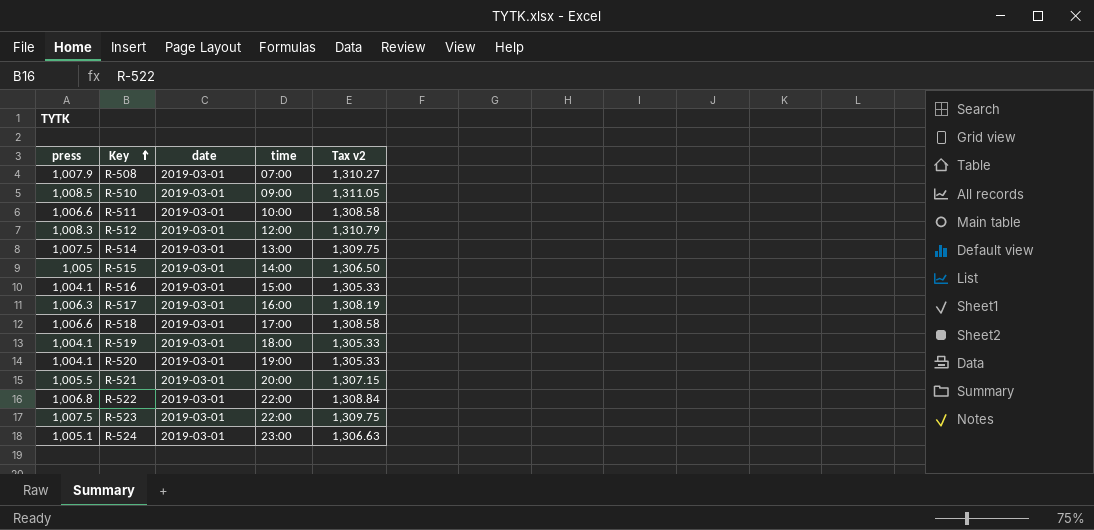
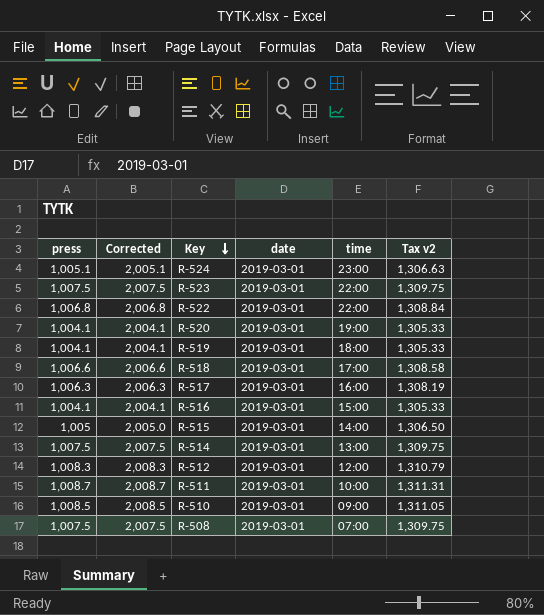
row order: Key ascending -> Key descending
column Corrected | formula: none -> [press] + 1000
row R-521: 1,005.5 | 2019-03-01 | 20:00 | 1,307.15 -> none
R-511 | press: 1,006.6 -> 1,008.7
R-511 | Tax v2: 1,308.58 -> 1,311.31
R-508 | press: 1,007.9 -> 1,007.5
R-508 | Tax v2: 1,310.27 -> 1,309.75

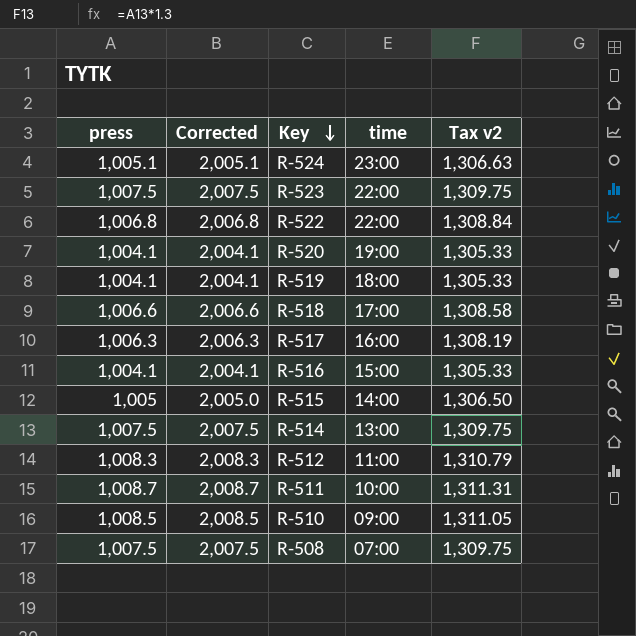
column date | position: 4 -> none
R-512 | time: 12:00 -> 11:00

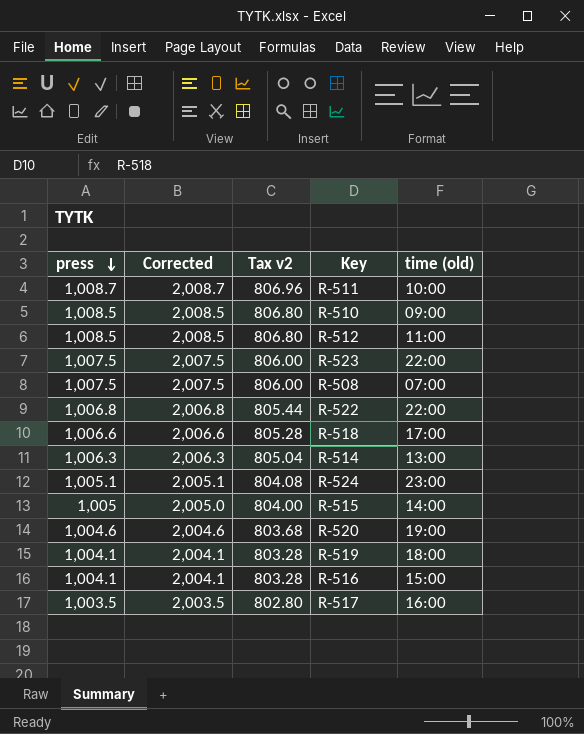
row order: Key descending -> press descending
column Tax v2 | formula: [press] * 1.3 -> [press] * 0.8
column Tax v2 | position: 5 -> 3
column name: time -> time (old)
R-512 | press: 1,008.3 -> 1,008.5
R-512 | Corrected: 2,008.3 -> 2,008.5
R-514 | press: 1,007.5 -> 1,006.3
R-514 | Corrected: 2,007.5 -> 2,006.3
R-520 | press: 1,004.1 -> 1,004.6
R-520 | Corrected: 2,004.1 -> 2,004.6
R-517 | press: 1,006.3 -> 1,003.5
R-517 | Corrected: 2,006.3 -> 2,003.5

